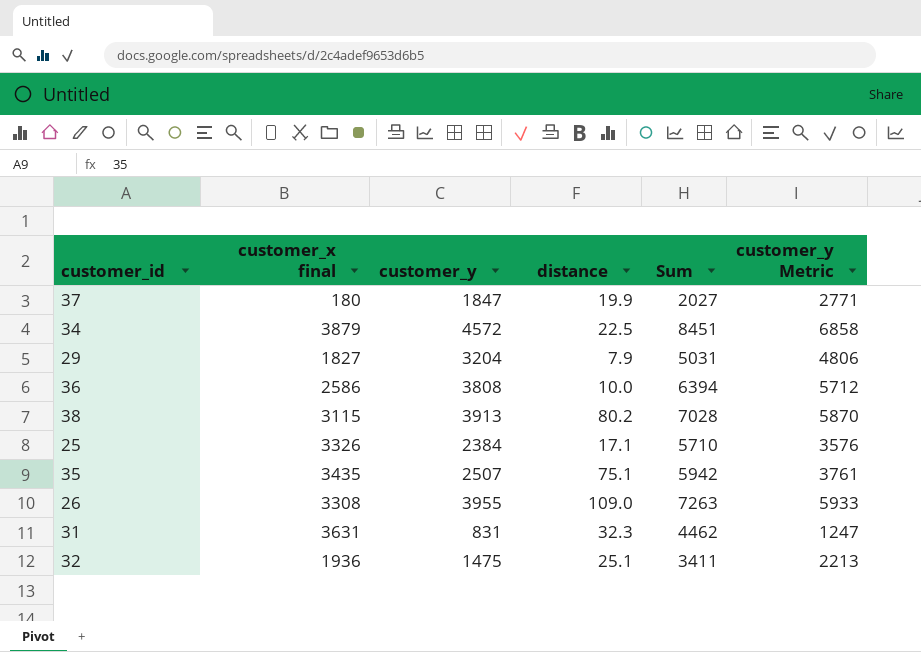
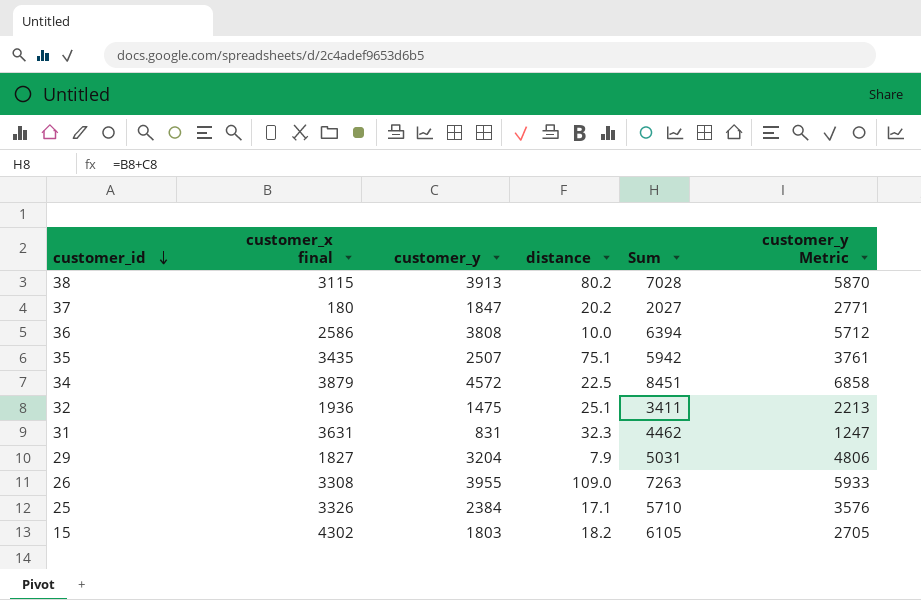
row order: none -> customer_id descending
37 | distance: 19.9 -> 20.2
row 15: none -> 4302 | 1803 | 18.2 | 6105 | 2705

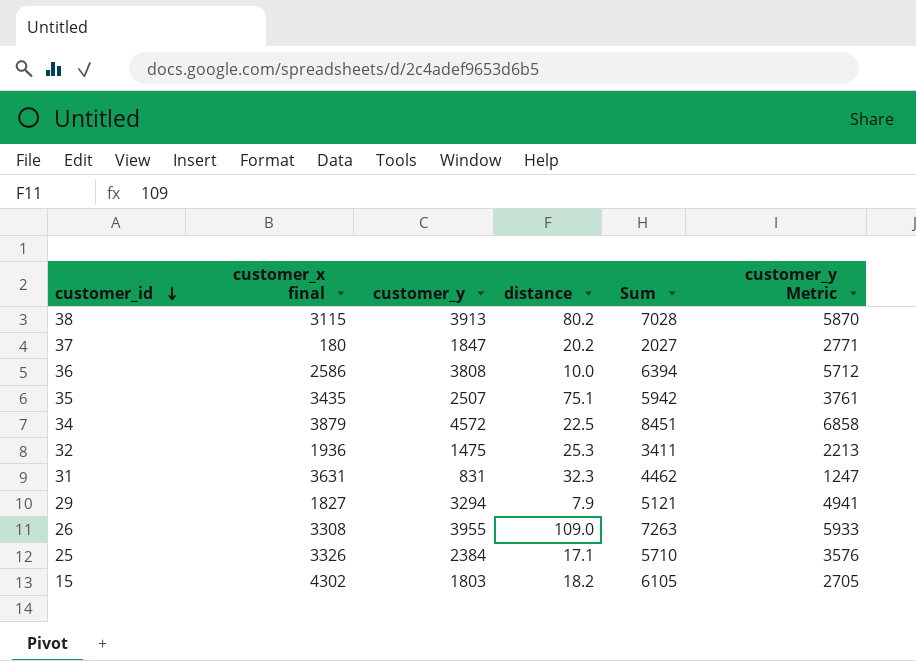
32 | distance: 25.1 -> 25.3
29 | customer_y: 3204 -> 3294
29 | Sum: 5031 -> 5121
29 | customer_y Metric: 4806 -> 4941

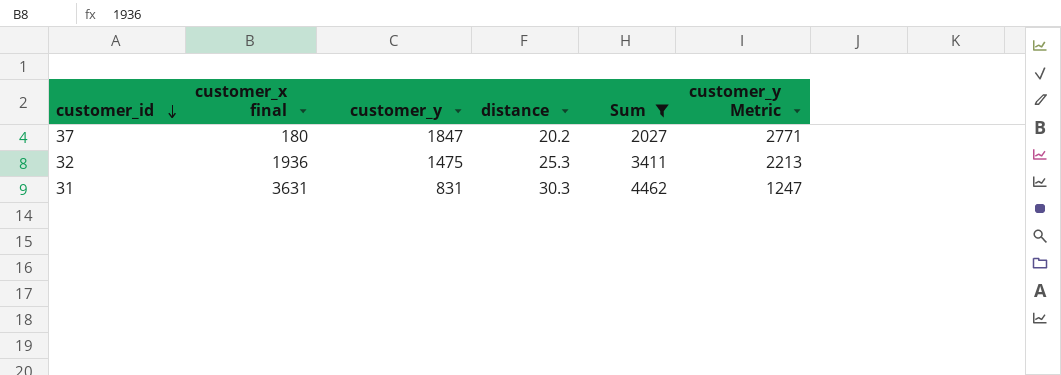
filter: none -> Sum <= 4462
31 | distance: 32.3 -> 30.3

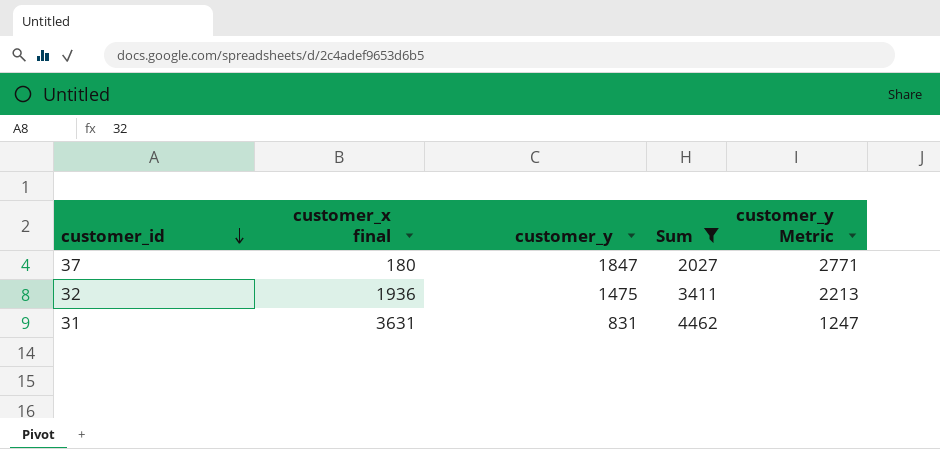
column distance | position: 4 -> none

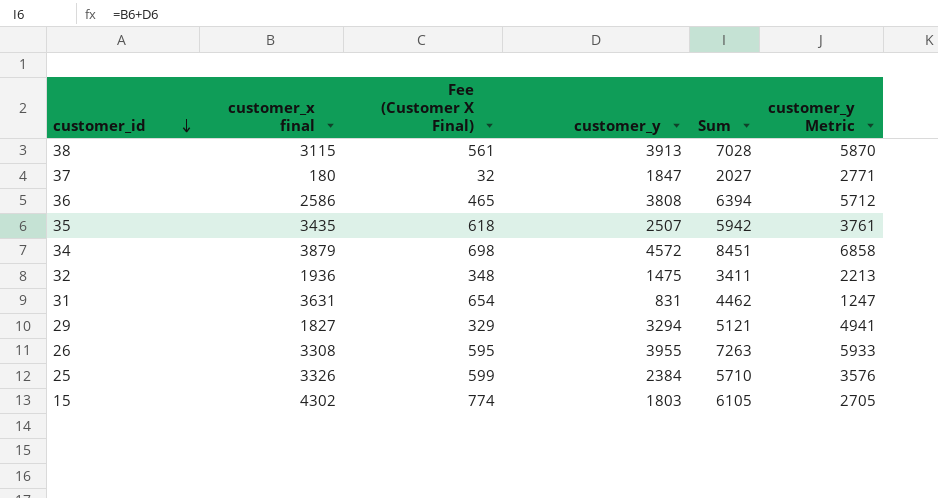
filter: Sum <= 4462 -> none
column Fee (Customer X Final) | formula: none -> [customer_x final] * 0.18

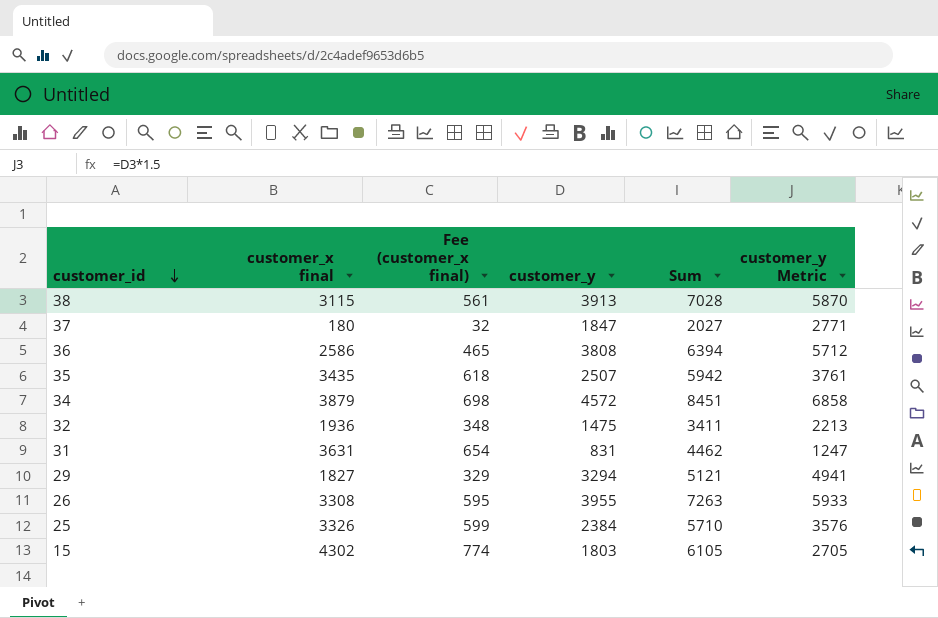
column name: Fee (Customer X Final) -> Fee (customer_x final)

